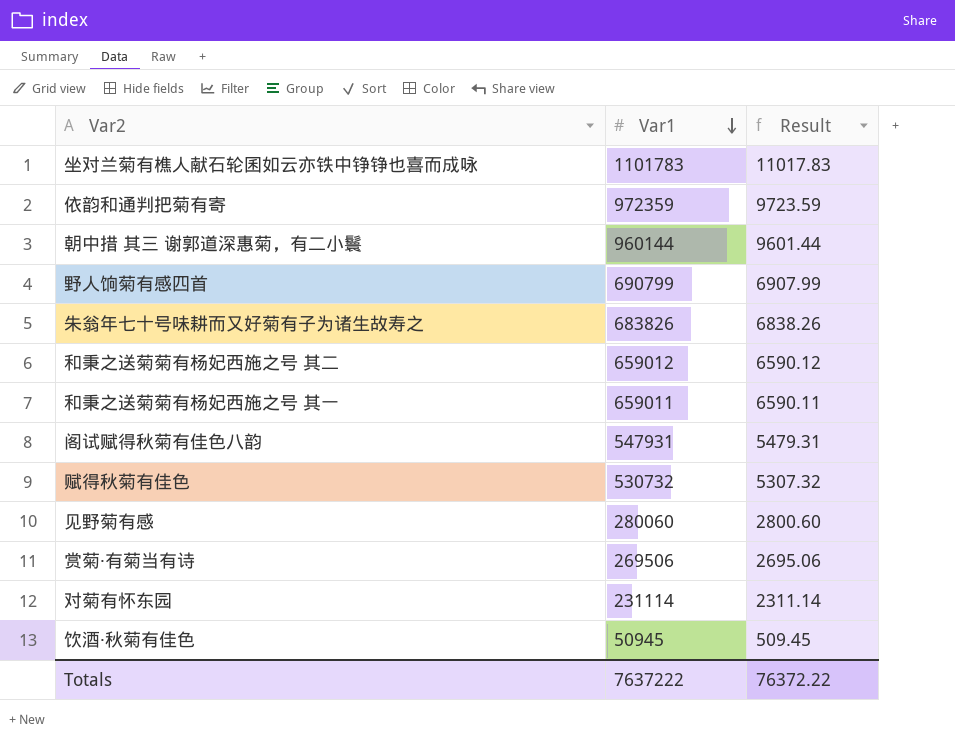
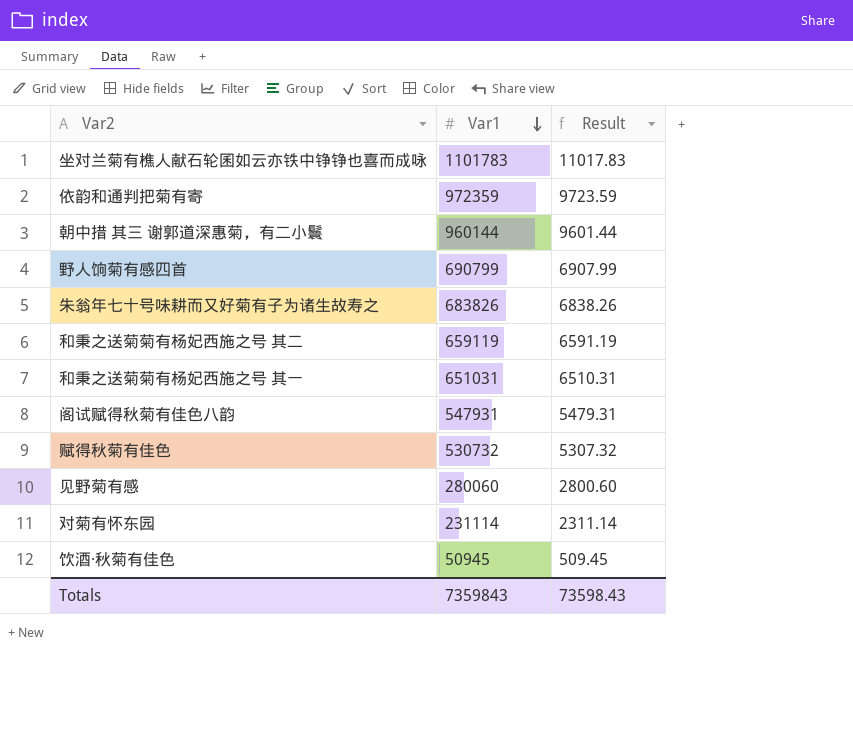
row 赏菊·有菊当有诗: 269506 | 2695.06 -> none
和秉之送菊菊有杨妃西施之号 其二 | Var1: 659012 -> 659119
和秉之送菊菊有杨妃西施之号 其二 | Result: 6590.12 -> 6591.19
和秉之送菊菊有杨妃西施之号 其一 | Var1: 659011 -> 651031
和秉之送菊菊有杨妃西施之号 其一 | Result: 6590.11 -> 6510.31
Totals | Var1: 7637222 -> 7359843
Totals | Result: 76372.22 -> 73598.43

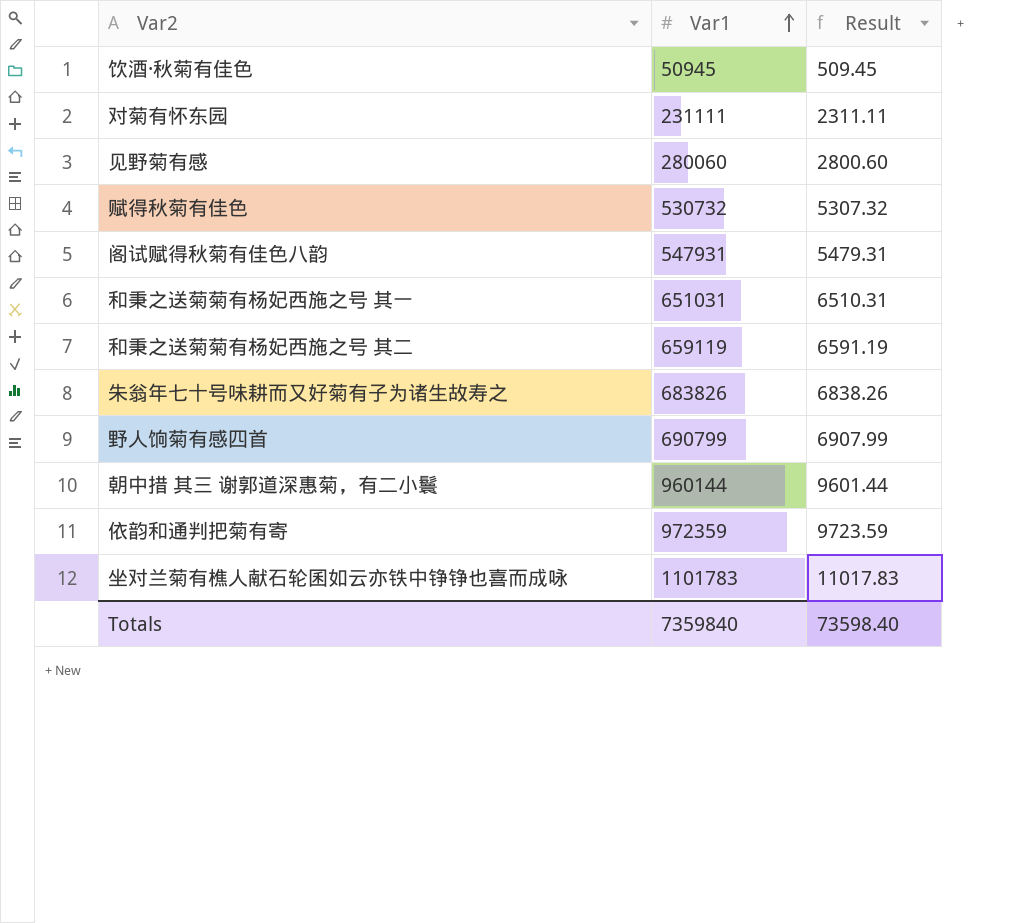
row order: Var1 descending -> Var1 ascending
对菊有怀东园 | Var1: 231114 -> 231111
对菊有怀东园 | Result: 2311.14 -> 2311.11
Totals | Var1: 7359843 -> 7359840
Totals | Result: 73598.43 -> 73598.40

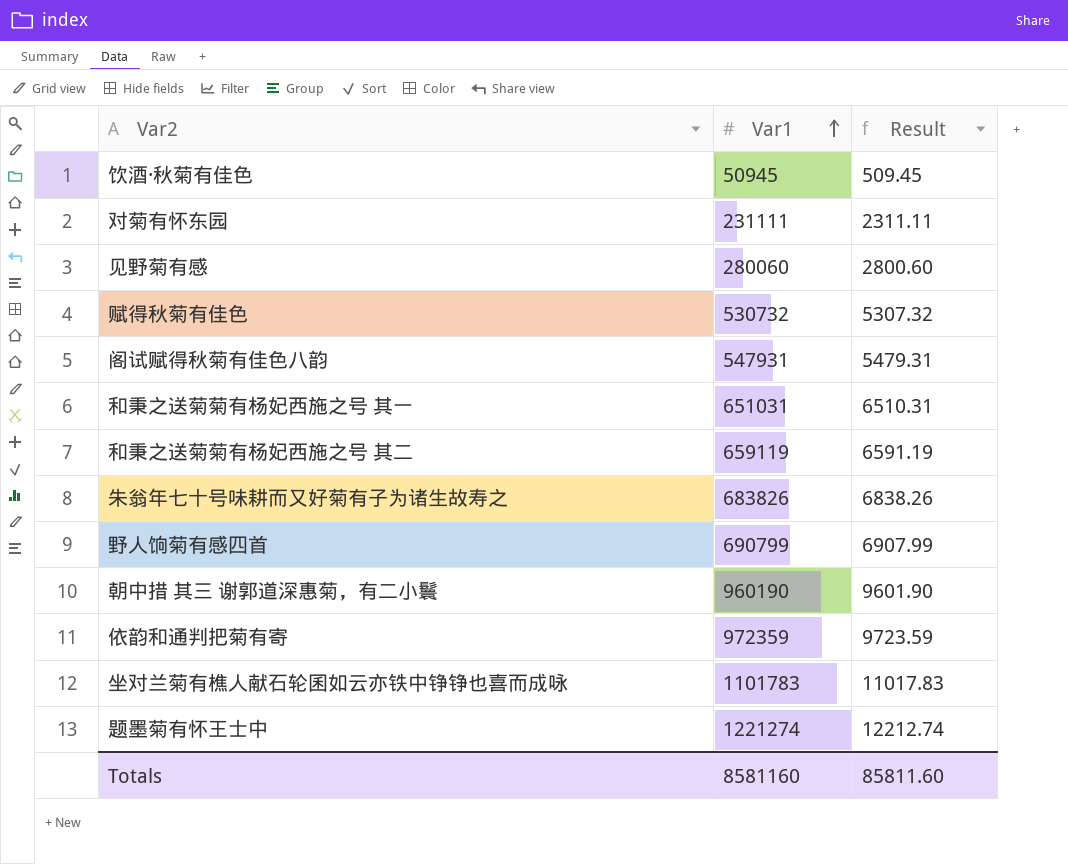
朝中措 其三 谢郭道深惠菊，有二小鬟 | Var1: 960144 -> 960190
朝中措 其三 谢郭道深惠菊，有二小鬟 | Result: 9601.44 -> 9601.90
row 题墨菊有怀王士中: none -> 1221274 | 12212.74
Totals | Var1: 7359840 -> 8581160
Totals | Result: 73598.40 -> 85811.60

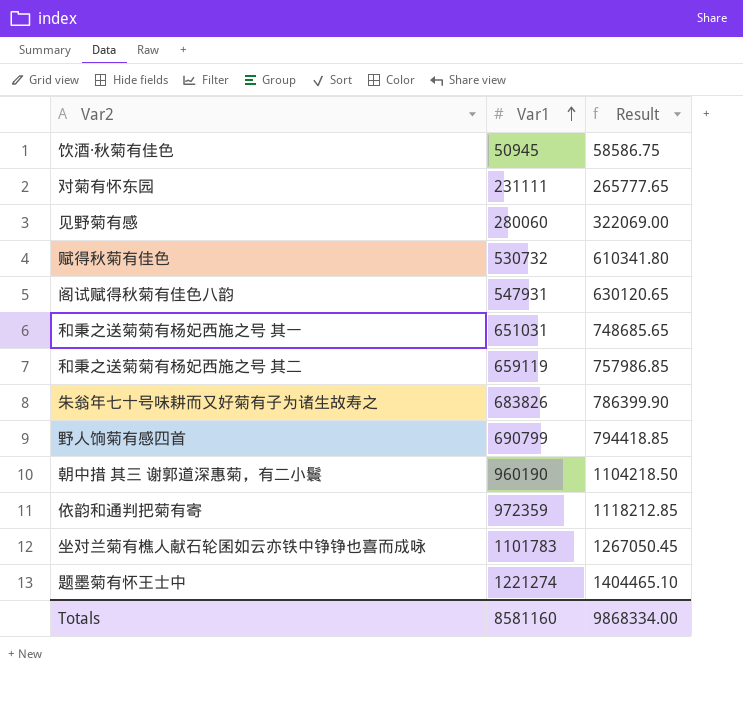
column Result | formula: [Var1] * 0.01 -> [Var1] * 1.15
Totals | Result: 85811.60 -> 9868334.00

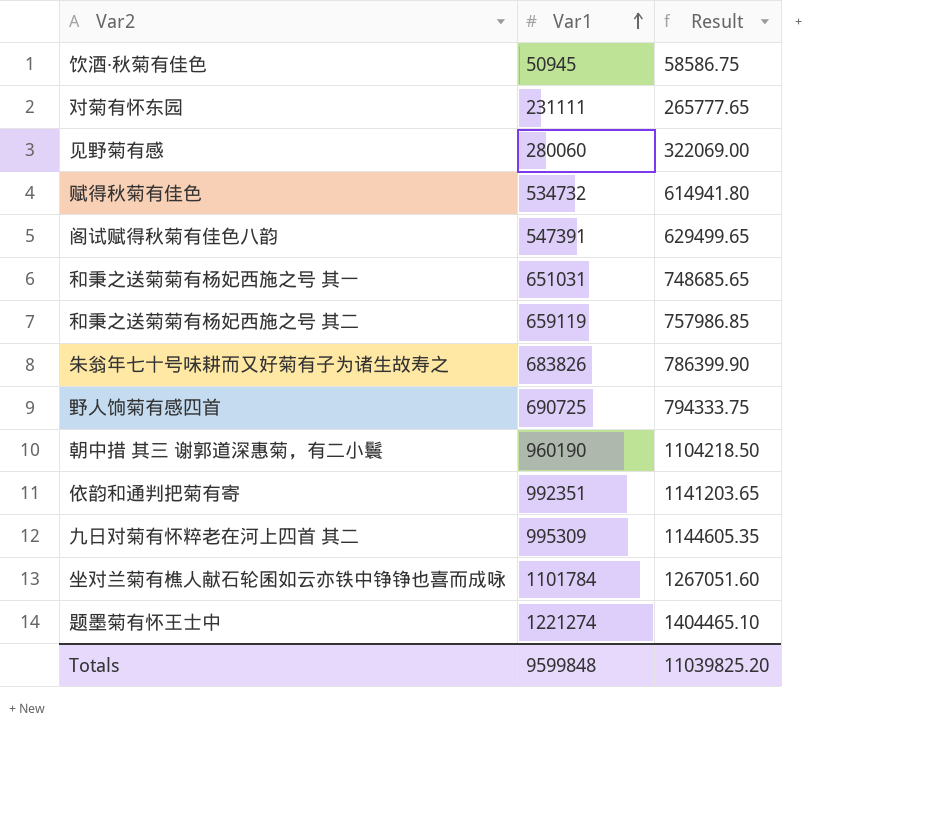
赋得秋菊有佳色 | Var1: 530732 -> 534732
赋得秋菊有佳色 | Result: 610341.80 -> 614941.80
阁试赋得秋菊有佳色八韵 | Var1: 547931 -> 547391
阁试赋得秋菊有佳色八韵 | Result: 630120.65 -> 629499.65
野人饷菊有感四首 | Var1: 690799 -> 690725
野人饷菊有感四首 | Result: 794418.85 -> 794333.75
依韵和通判把菊有寄 | Var1: 972359 -> 992351
依韵和通判把菊有寄 | Result: 1118212.85 -> 1141203.65
row 九日对菊有怀粹老在河上四首 其二: none -> 995309 | 1144605.35
坐对兰菊有樵人献石轮囷如云亦铁中铮铮也喜而成咏 | Var1: 1101783 -> 1101784
坐对兰菊有樵人献石轮囷如云亦铁中铮铮也喜而成咏 | Result: 1267050.45 -> 1267051.60
Totals | Var1: 8581160 -> 9599848
Totals | Result: 9868334.00 -> 11039825.20

